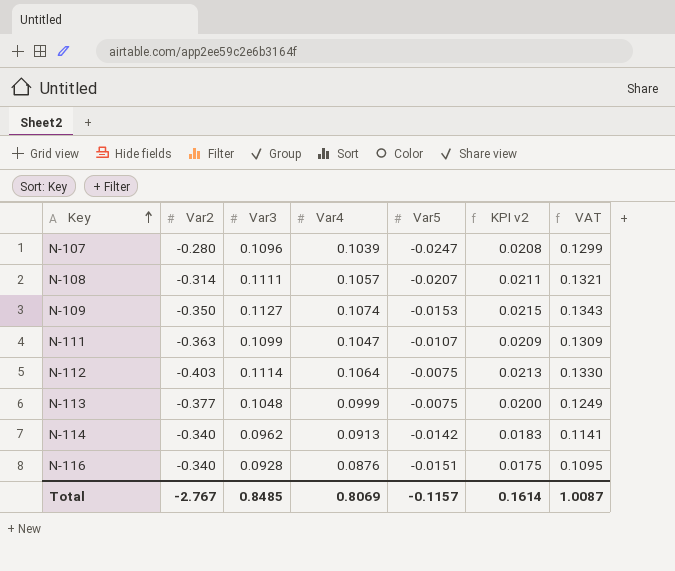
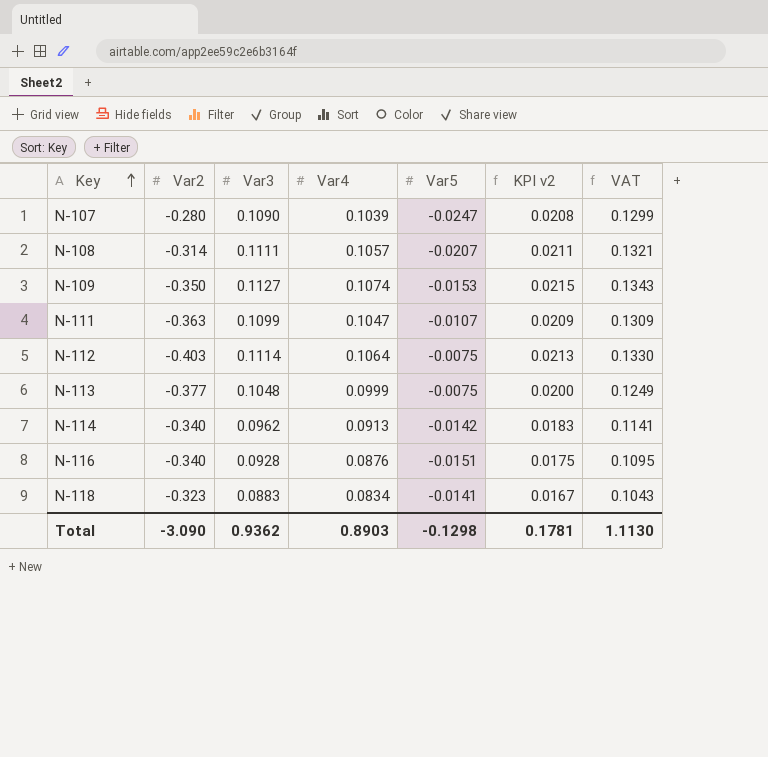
N-107 | Var3: 0.1096 -> 0.1090
row N-118: none -> -0.323 | 0.0883 | 0.0834 | -0.0141 | 0.0167 | 0.1043
Total | Var2: -2.767 -> -3.090
Total | Var3: 0.8485 -> 0.9362
Total | Var4: 0.8069 -> 0.8903
Total | Var5: -0.1157 -> -0.1298
Total | KPI v2: 0.1614 -> 0.1781
Total | VAT: 1.0087 -> 1.1130

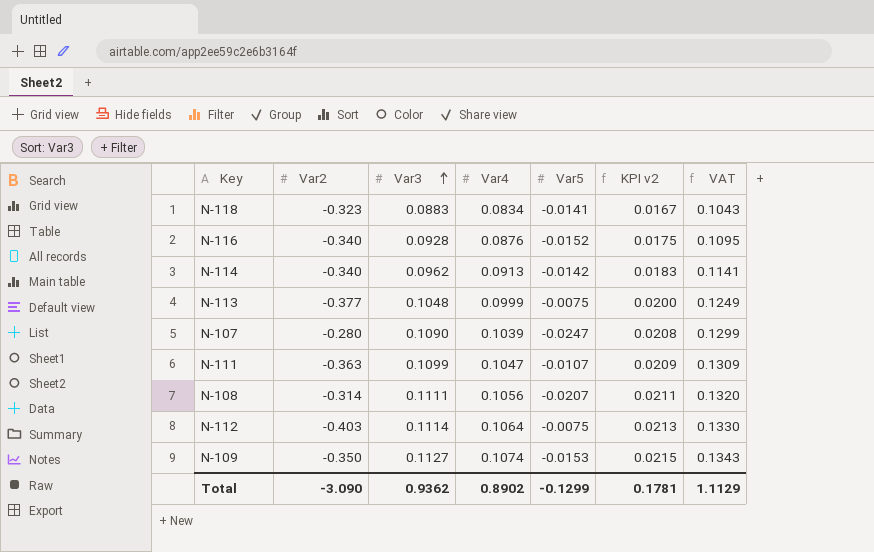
row order: Key ascending -> Var3 ascending
N-116 | Var5: -0.0151 -> -0.0152
N-108 | Var4: 0.1057 -> 0.1056
N-108 | VAT: 0.1321 -> 0.1320
Total | Var4: 0.8903 -> 0.8902
Total | Var5: -0.1298 -> -0.1299
Total | VAT: 1.1130 -> 1.1129

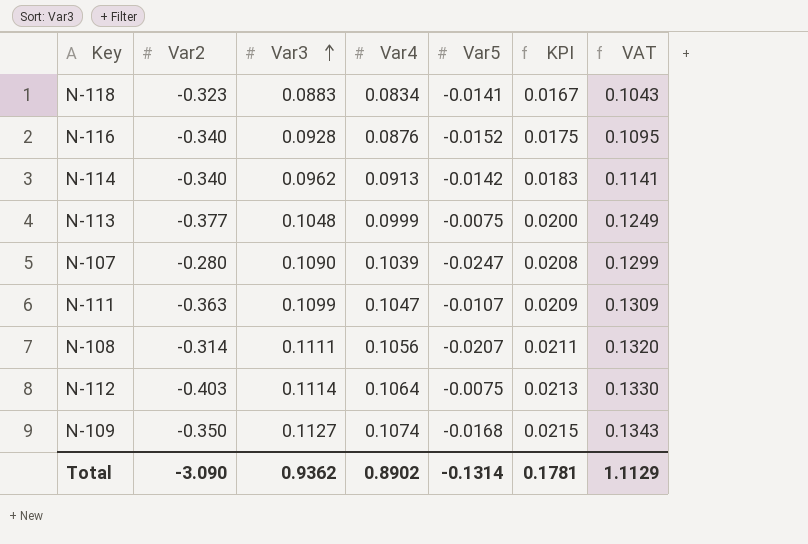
column name: KPI v2 -> KPI
N-109 | Var5: -0.0153 -> -0.0168
Total | Var5: -0.1299 -> -0.1314

